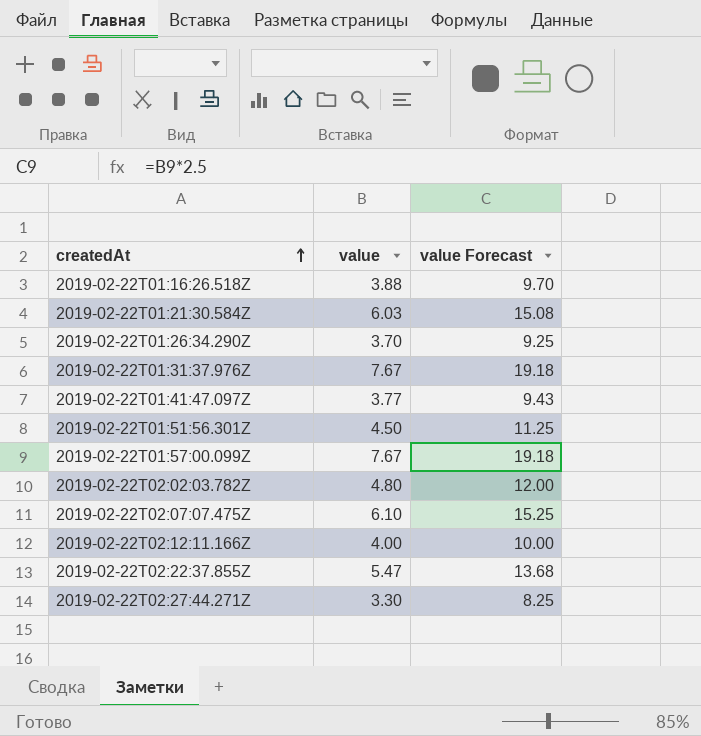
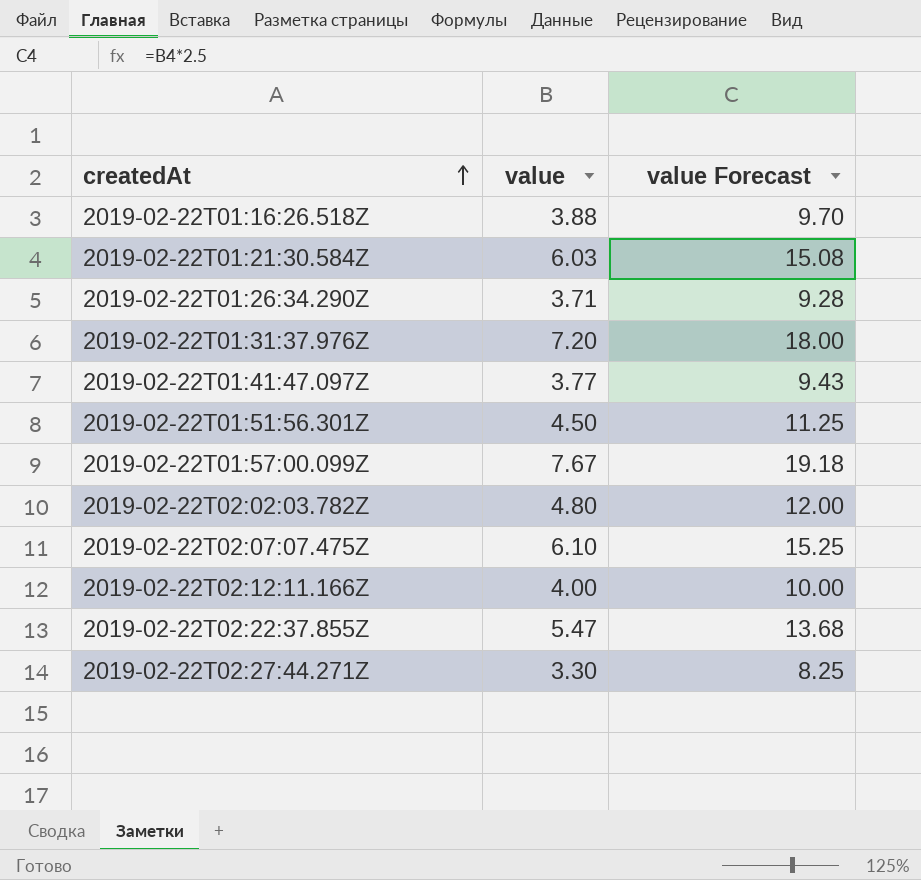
2019-02-22T01:26:34.290Z | value: 3.70 -> 3.71
2019-02-22T01:26:34.290Z | value Forecast: 9.25 -> 9.28
2019-02-22T01:31:37.976Z | value: 7.67 -> 7.20
2019-02-22T01:31:37.976Z | value Forecast: 19.18 -> 18.00

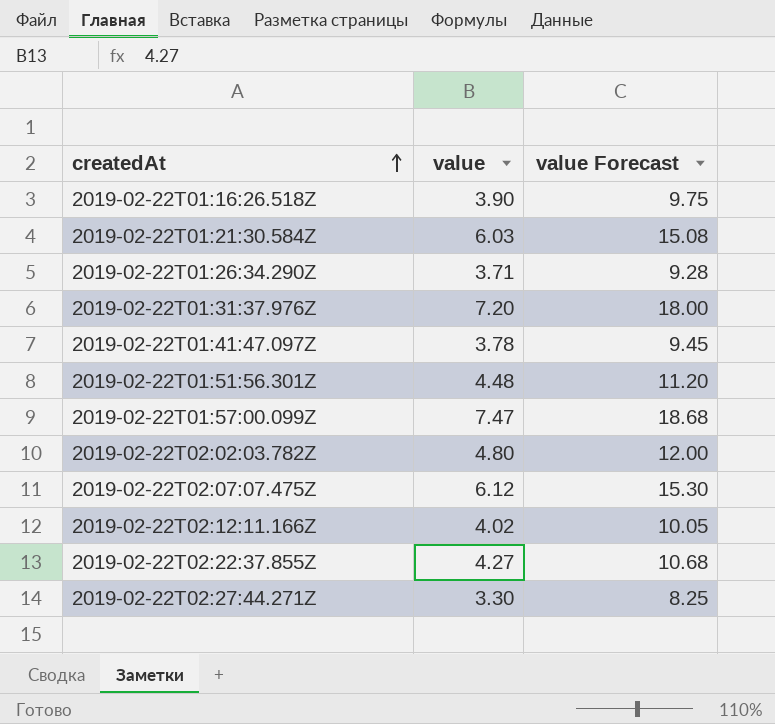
2019-02-22T01:16:26.518Z | value: 3.88 -> 3.90
2019-02-22T01:16:26.518Z | value Forecast: 9.70 -> 9.75
2019-02-22T01:41:47.097Z | value: 3.77 -> 3.78
2019-02-22T01:41:47.097Z | value Forecast: 9.43 -> 9.45
2019-02-22T01:51:56.301Z | value: 4.50 -> 4.48
2019-02-22T01:51:56.301Z | value Forecast: 11.25 -> 11.20
2019-02-22T01:57:00.099Z | value: 7.67 -> 7.47
2019-02-22T01:57:00.099Z | value Forecast: 19.18 -> 18.68
2019-02-22T02:07:07.475Z | value: 6.10 -> 6.12
2019-02-22T02:07:07.475Z | value Forecast: 15.25 -> 15.30
2019-02-22T02:12:11.166Z | value: 4.00 -> 4.02
2019-02-22T02:12:11.166Z | value Forecast: 10.00 -> 10.05
2019-02-22T02:22:37.855Z | value: 5.47 -> 4.27
2019-02-22T02:22:37.855Z | value Forecast: 13.68 -> 10.68

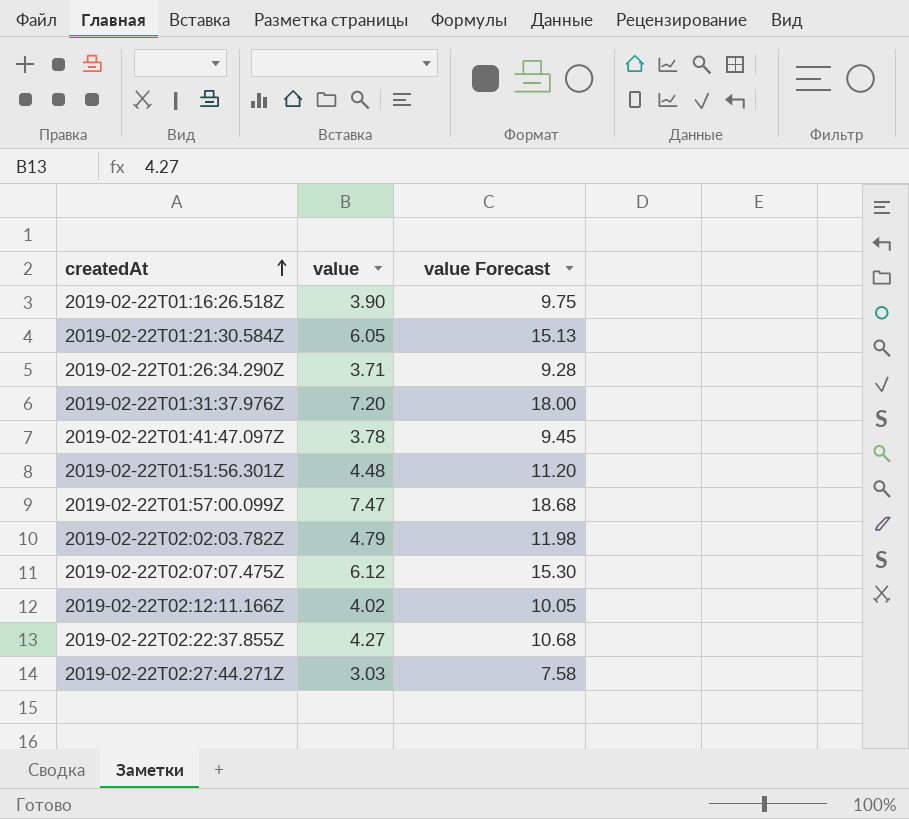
2019-02-22T01:21:30.584Z | value: 6.03 -> 6.05
2019-02-22T01:21:30.584Z | value Forecast: 15.08 -> 15.13
2019-02-22T02:02:03.782Z | value: 4.80 -> 4.79
2019-02-22T02:02:03.782Z | value Forecast: 12.00 -> 11.98
2019-02-22T02:27:44.271Z | value: 3.30 -> 3.03
2019-02-22T02:27:44.271Z | value Forecast: 8.25 -> 7.58

